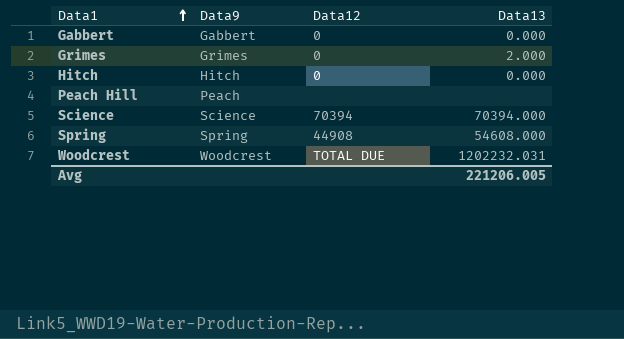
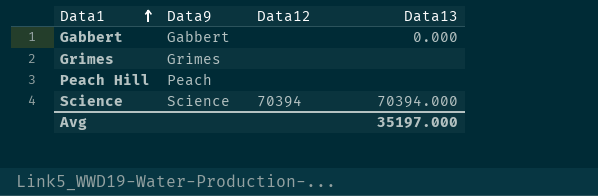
row Hitch: Hitch | 0 | 0.000 -> none
row Spring: Spring | 44908 | 54608.000 -> none
row Woodcrest: Woodcrest | TOTAL DUE | 1202232.031 -> none
Gabbert | Data12: 0 -> none
Grimes | Data12: 0 -> none
Grimes | Data13: 2.000 -> none
Avg | Data13: 221206.005 -> 35197.000

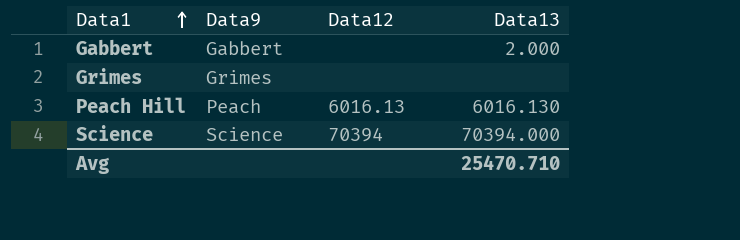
Gabbert | Data13: 0.000 -> 2.000
Peach Hill | Data12: none -> 6016.13
Peach Hill | Data13: none -> 6016.130
Avg | Data13: 35197.000 -> 25470.710

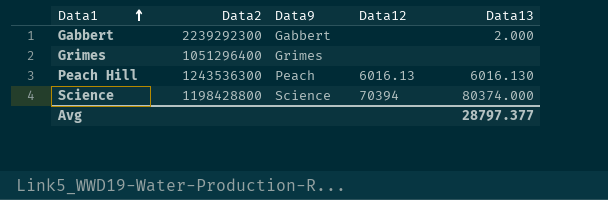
column Data2 | position: none -> 2
Science | Data13: 70394.000 -> 80374.000
Avg | Data13: 25470.710 -> 28797.377

